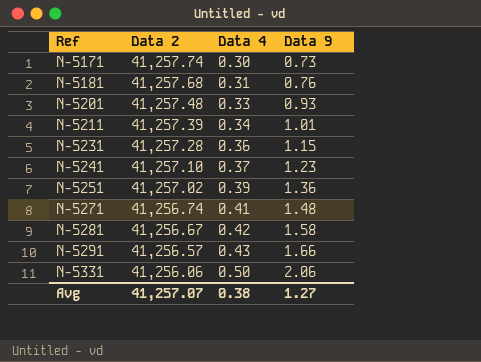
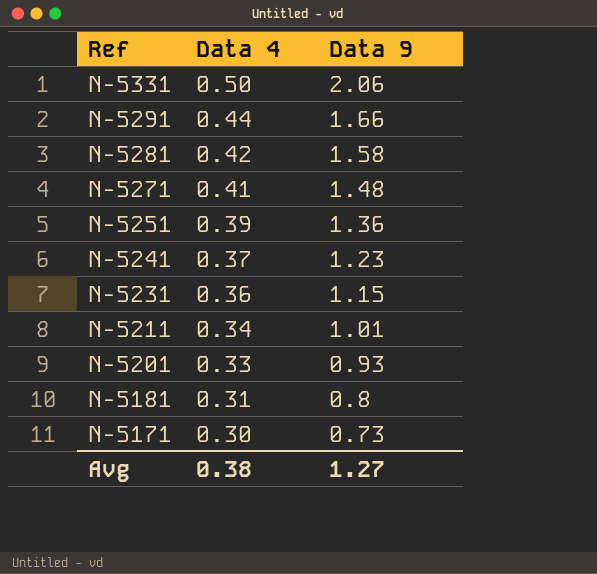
row order: Ref ascending -> Ref descending
column Data 2 | position: 2 -> none
N-5291 | Data 4: 0.43 -> 0.44
N-5181 | Data 9: 0.76 -> 0.8

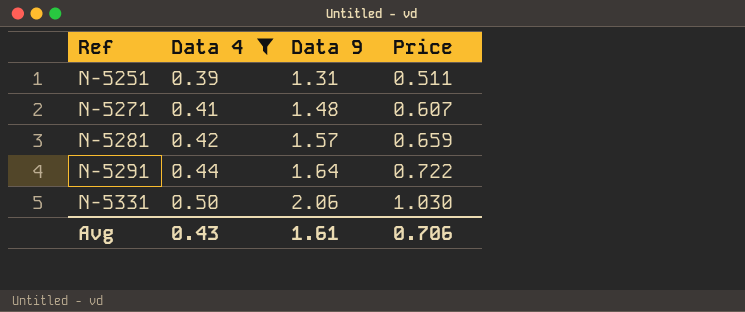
filter: none -> Data 4 >= 0.39
row order: Ref descending -> Ref ascending
column Price | formula: none -> [Data 4] * [Data 9]
N-5251 | Data 9: 1.36 -> 1.31
N-5281 | Data 9: 1.58 -> 1.57
N-5291 | Data 9: 1.66 -> 1.64
Avg | Data 4: 0.38 -> 0.43
Avg | Data 9: 1.27 -> 1.61

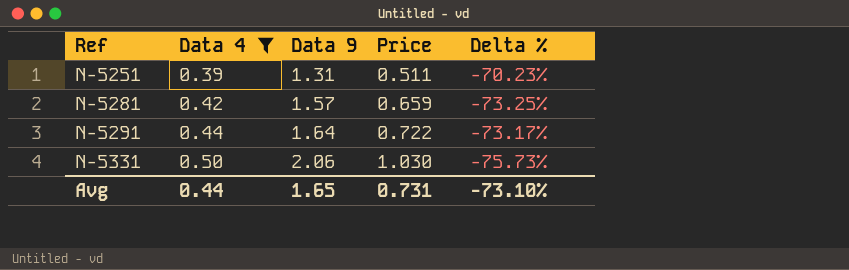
column Delta % | formula: none -> ([Data 4] - [Data 9]) / [Data 9]
row N-5271: 0.41 | 1.48 | 0.607 -> none
Avg | Data 4: 0.43 -> 0.44
Avg | Data 9: 1.61 -> 1.65
Avg | Price: 0.706 -> 0.731

